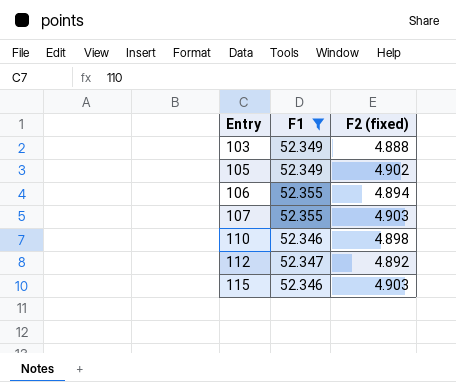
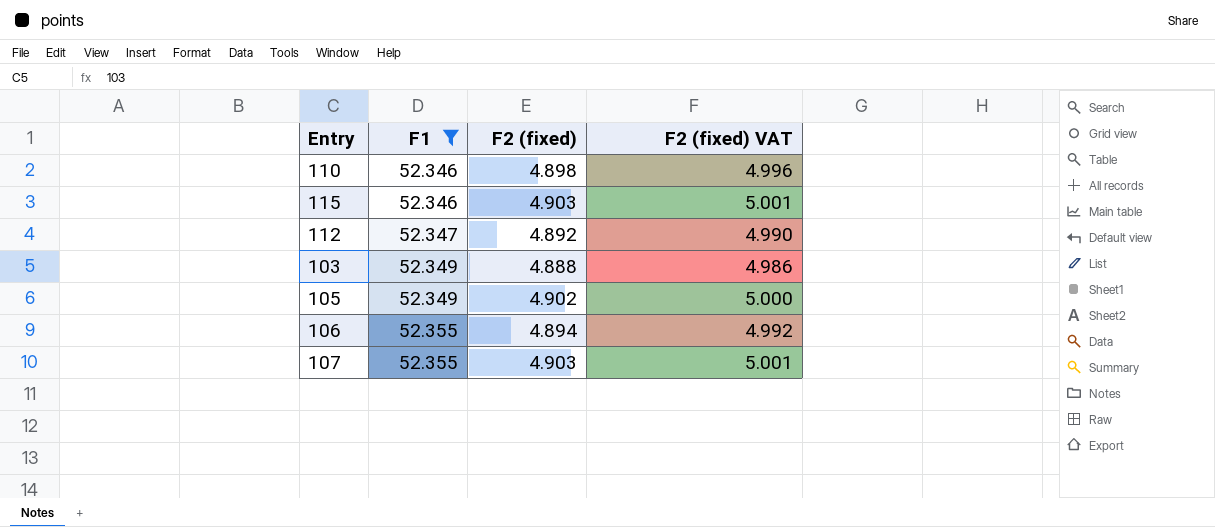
row order: Entry ascending -> F1 ascending
column F2 (fixed) VAT | formula: none -> [F2 (fixed)] * 1.02

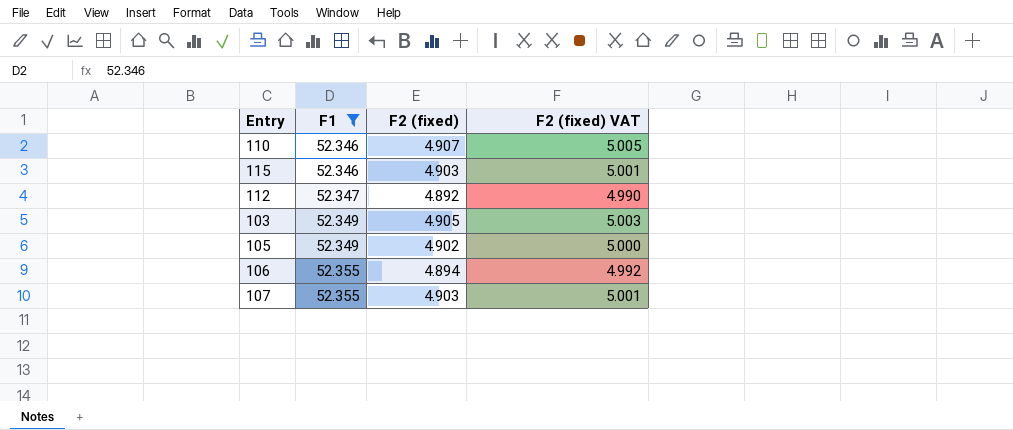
110 | F2 (fixed): 4.898 -> 4.907
110 | F2 (fixed) VAT: 4.996 -> 5.005
103 | F2 (fixed): 4.888 -> 4.905
103 | F2 (fixed) VAT: 4.986 -> 5.003

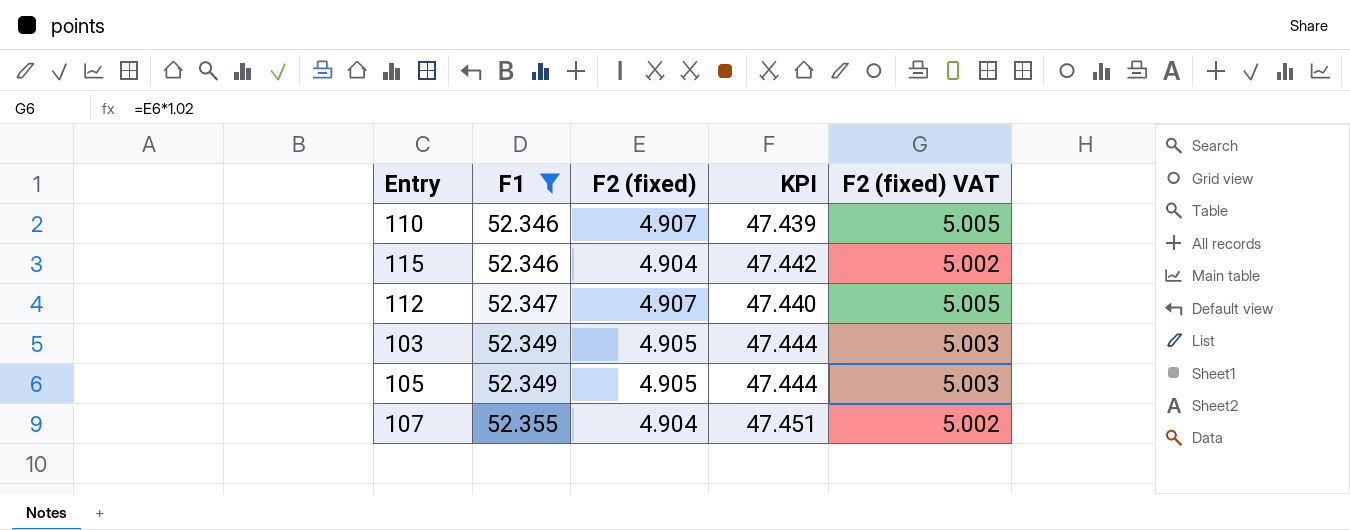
column KPI | formula: none -> [F1] - [F2 (fixed)]
row 106: 52.355 | 4.894 | 4.992 -> none
115 | F2 (fixed): 4.903 -> 4.904
115 | F2 (fixed) VAT: 5.001 -> 5.002
112 | F2 (fixed): 4.892 -> 4.907
112 | F2 (fixed) VAT: 4.990 -> 5.005
105 | F2 (fixed): 4.902 -> 4.905
105 | F2 (fixed) VAT: 5.000 -> 5.003
107 | F2 (fixed): 4.903 -> 4.904
107 | F2 (fixed) VAT: 5.001 -> 5.002

